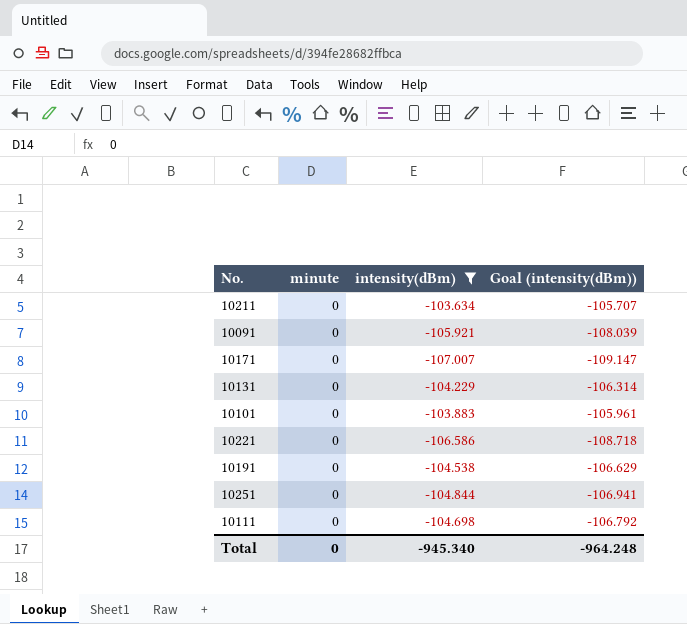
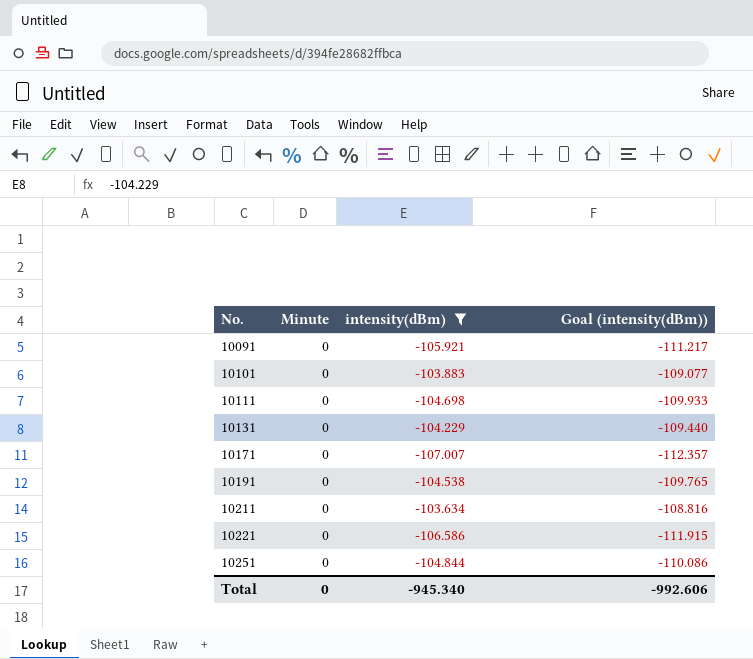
row order: none -> No. ascending
column name: minute -> Minute
column Goal (intensity(dBm)) | formula: [intensity(dBm)] * 1.02 -> [intensity(dBm)] * 1.05
Total | Goal (intensity(dBm)): -964.248 -> -992.606

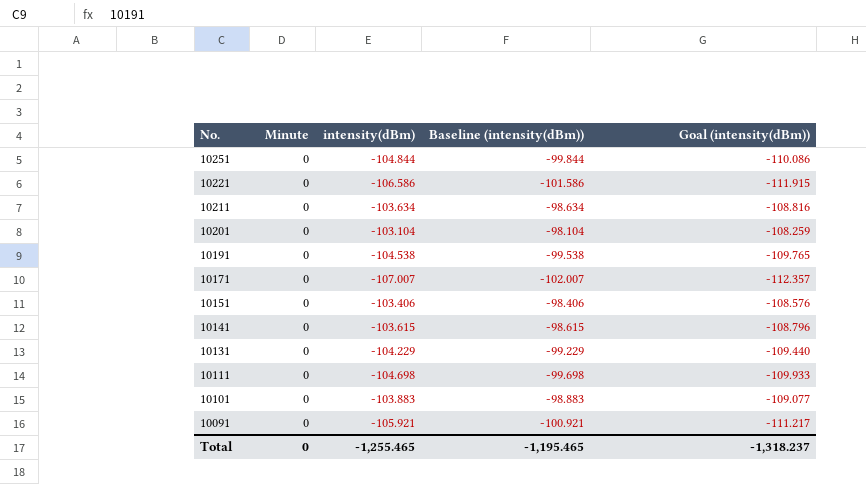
filter: intensity(dBm) <= -103.634 -> none
row order: No. ascending -> No. descending
column Baseline (intensity(dBm)) | formula: none -> [intensity(dBm)] + 5
Total | intensity(dBm): -945.340 -> -1,255.465
Total | Goal (intensity(dBm)): -992.606 -> -1,318.237

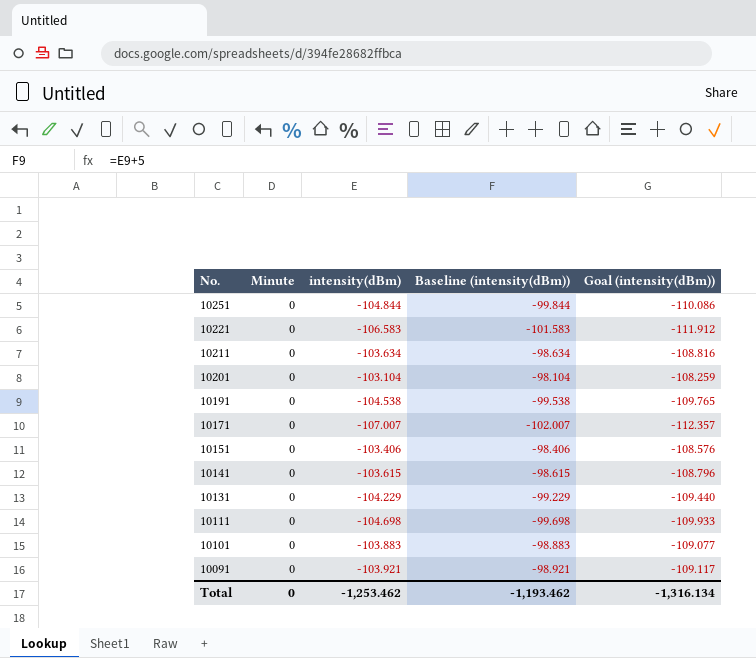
10221 | intensity(dBm): -106.586 -> -106.583
10221 | Baseline (intensity(dBm)): -101.586 -> -101.583
10221 | Goal (intensity(dBm)): -111.915 -> -111.912
10091 | intensity(dBm): -105.921 -> -103.921
10091 | Baseline (intensity(dBm)): -100.921 -> -98.921
10091 | Goal (intensity(dBm)): -111.217 -> -109.117
Total | intensity(dBm): -1,255.465 -> -1,253.462
Total | Baseline (intensity(dBm)): -1,195.465 -> -1,193.462
Total | Goal (intensity(dBm)): -1,318.237 -> -1,316.134

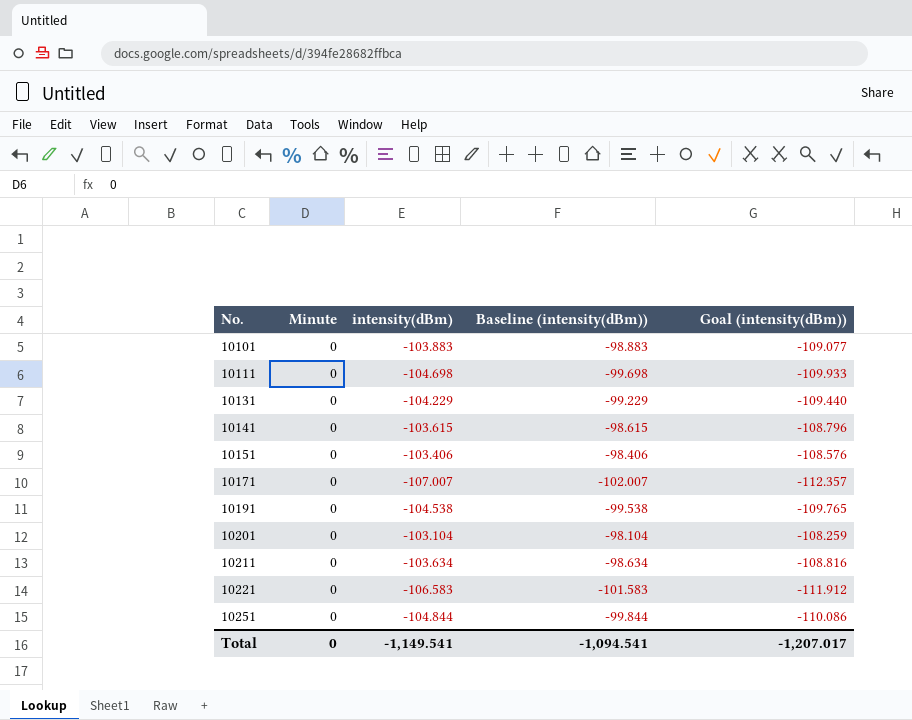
row order: No. descending -> No. ascending
row 10091: 0 | -103.921 | -98.921 | -109.117 -> none
Total | intensity(dBm): -1,253.462 -> -1,149.541
Total | Baseline (intensity(dBm)): -1,193.462 -> -1,094.541
Total | Goal (intensity(dBm)): -1,316.134 -> -1,207.017

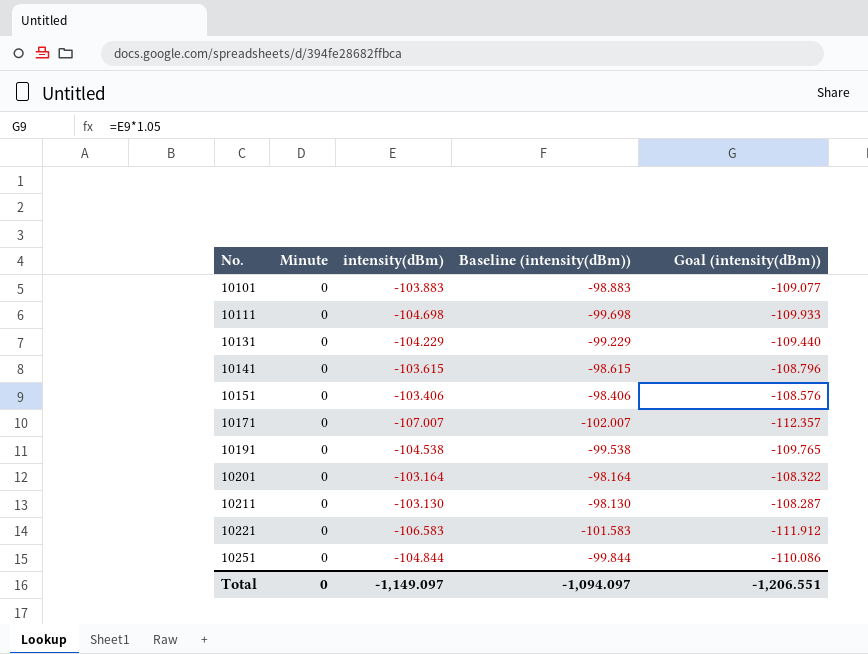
10201 | intensity(dBm): -103.104 -> -103.164
10201 | Baseline (intensity(dBm)): -98.104 -> -98.164
10201 | Goal (intensity(dBm)): -108.259 -> -108.322
10211 | intensity(dBm): -103.634 -> -103.130
10211 | Baseline (intensity(dBm)): -98.634 -> -98.130
10211 | Goal (intensity(dBm)): -108.816 -> -108.287
Total | intensity(dBm): -1,149.541 -> -1,149.097
Total | Baseline (intensity(dBm)): -1,094.541 -> -1,094.097
Total | Goal (intensity(dBm)): -1,207.017 -> -1,206.551

